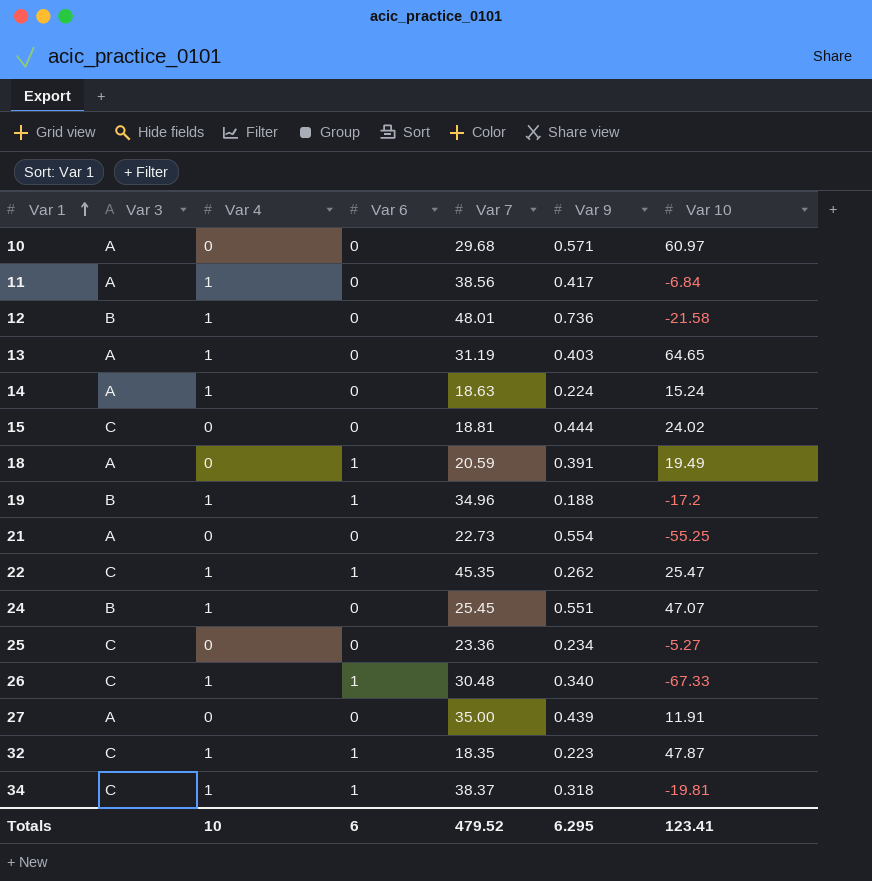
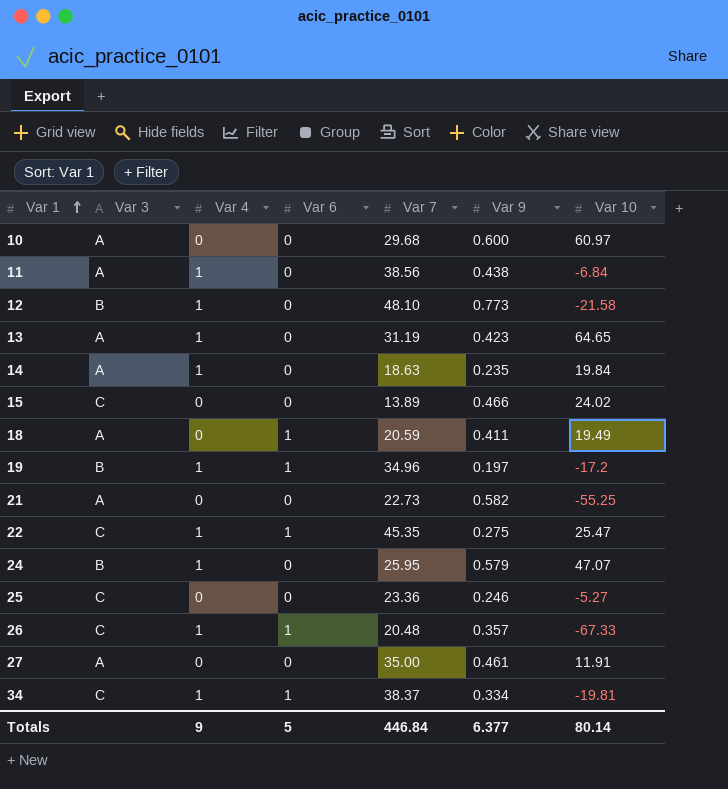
row 32: C | 1 | 1 | 18.35 | 0.223 | 47.87 -> none
10 | Var 9: 0.571 -> 0.600
11 | Var 9: 0.417 -> 0.438
12 | Var 7: 48.01 -> 48.10
12 | Var 9: 0.736 -> 0.773
13 | Var 9: 0.403 -> 0.423
14 | Var 9: 0.224 -> 0.235
14 | Var 10: 15.24 -> 19.84
15 | Var 7: 18.81 -> 13.89
15 | Var 9: 0.444 -> 0.466
18 | Var 9: 0.391 -> 0.411
19 | Var 9: 0.188 -> 0.197
21 | Var 9: 0.554 -> 0.582
22 | Var 9: 0.262 -> 0.275
24 | Var 7: 25.45 -> 25.95
24 | Var 9: 0.551 -> 0.579
25 | Var 9: 0.234 -> 0.246
26 | Var 7: 30.48 -> 20.48
26 | Var 9: 0.340 -> 0.357
27 | Var 9: 0.439 -> 0.461
34 | Var 9: 0.318 -> 0.334
Totals | Var 4: 10 -> 9
Totals | Var 6: 6 -> 5
Totals | Var 7: 479.52 -> 446.84
Totals | Var 9: 6.295 -> 6.377
Totals | Var 10: 123.41 -> 80.14

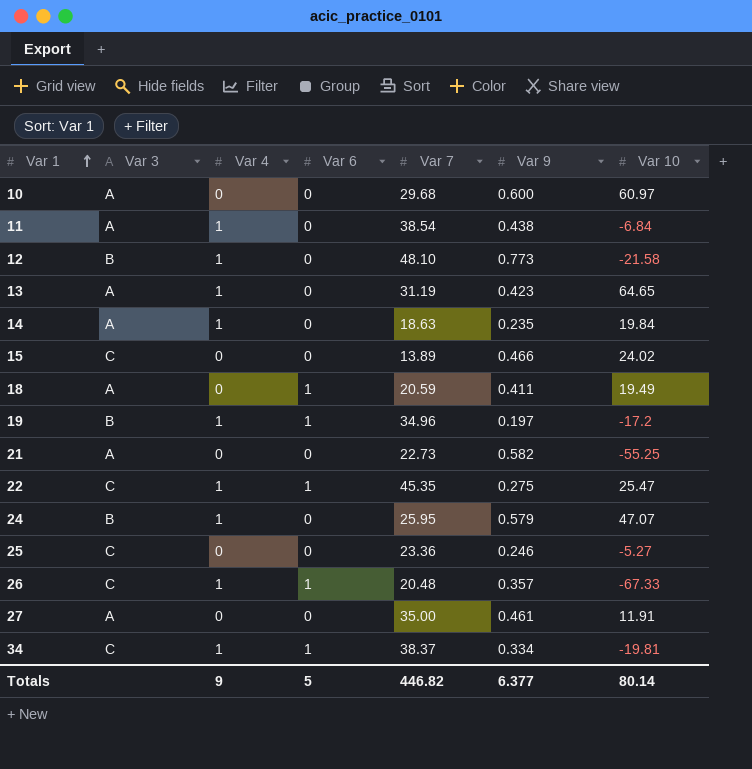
11 | Var 7: 38.56 -> 38.54
Totals | Var 7: 446.84 -> 446.82

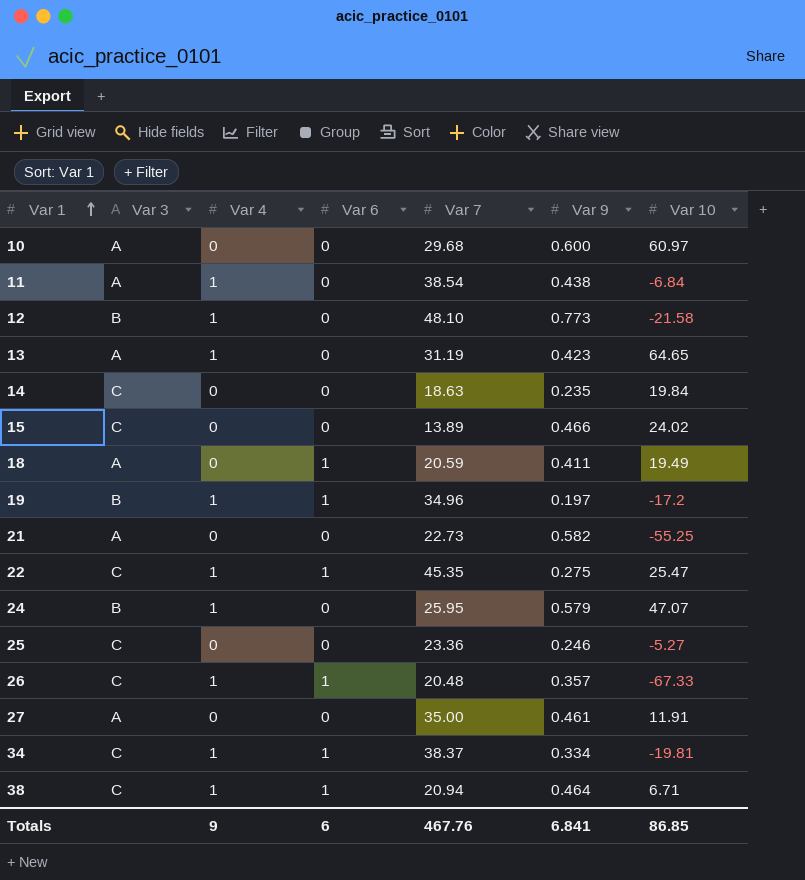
14 | Var 3: A -> C
14 | Var 4: 1 -> 0
row 38: none -> C | 1 | 1 | 20.94 | 0.464 | 6.71
Totals | Var 6: 5 -> 6
Totals | Var 7: 446.82 -> 467.76
Totals | Var 9: 6.377 -> 6.841
Totals | Var 10: 80.14 -> 86.85

